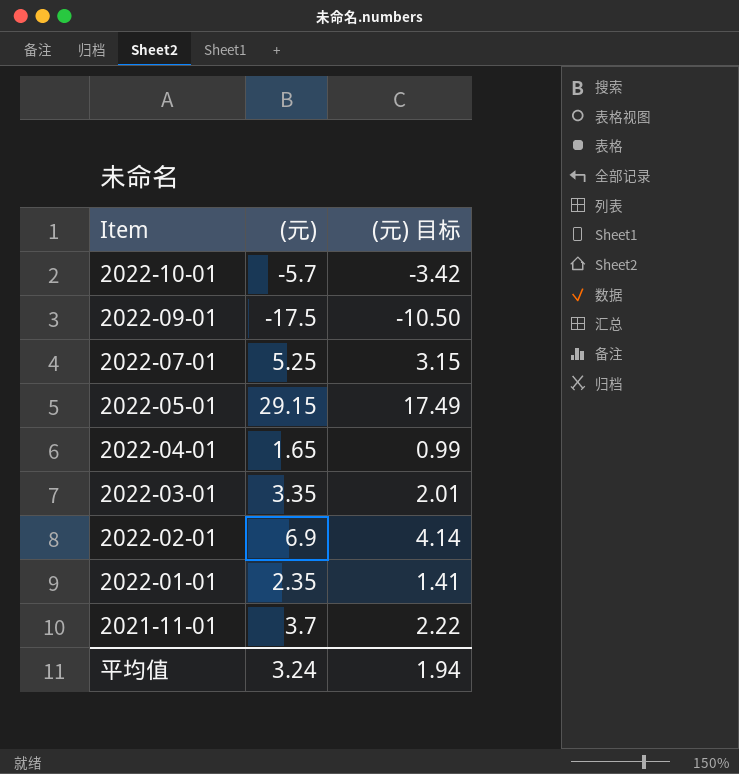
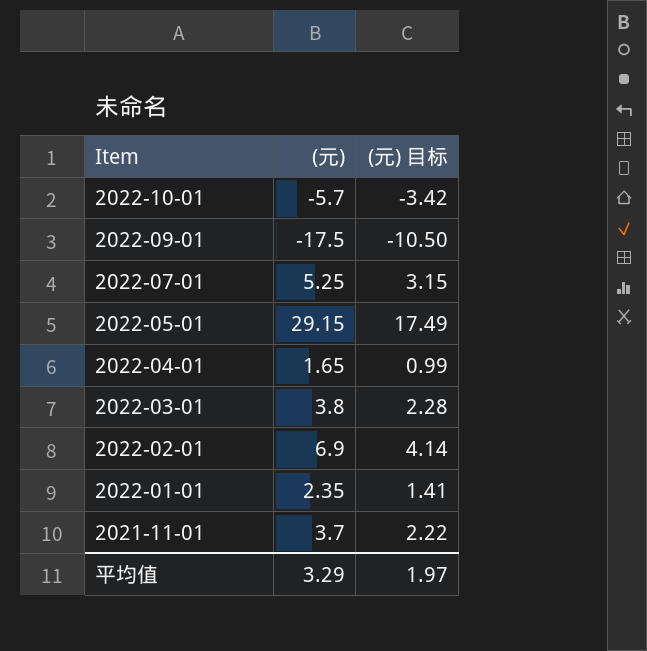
2022-03-01 | (元): 3.35 -> 3.8
2022-03-01 | (元) 目标: 2.01 -> 2.28
平均值 | (元): 3.24 -> 3.29
平均值 | (元) 目标: 1.94 -> 1.97

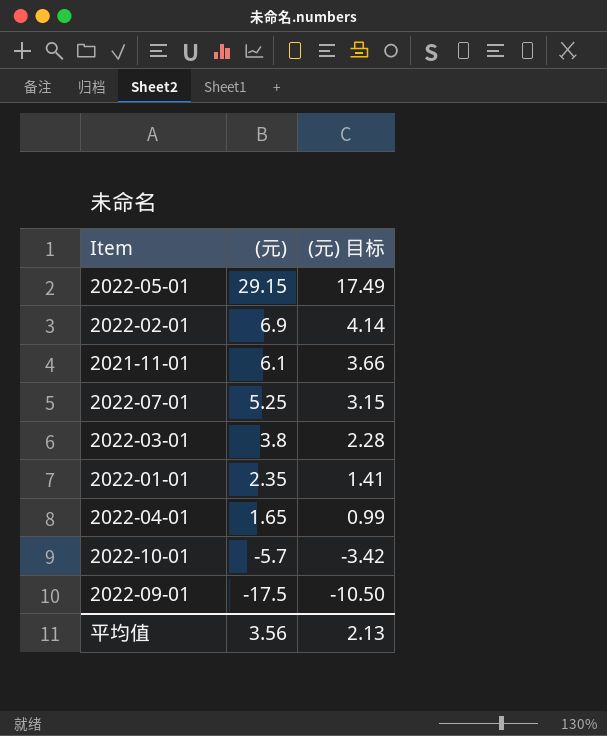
row order: Item descending -> (元) descending
2021-11-01 | (元): 3.7 -> 6.1
2021-11-01 | (元) 目标: 2.22 -> 3.66
平均值 | (元): 3.29 -> 3.56
平均值 | (元) 目标: 1.97 -> 2.13

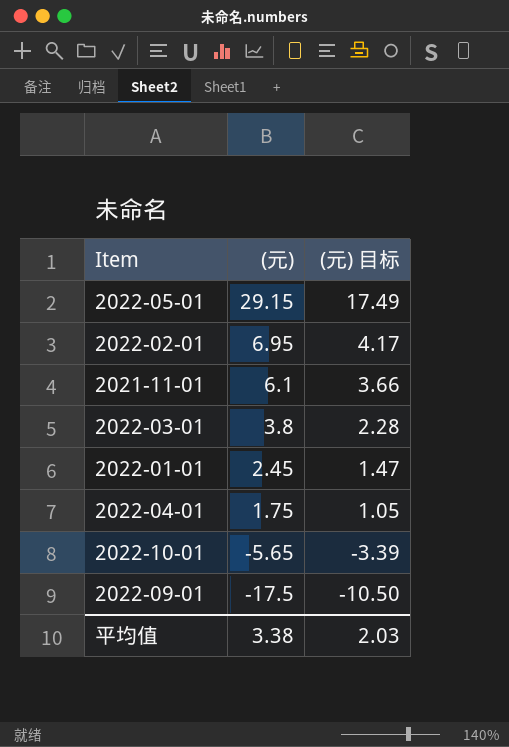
row 2022-07-01: 5.25 | 3.15 -> none
2022-02-01 | (元): 6.9 -> 6.95
2022-02-01 | (元) 目标: 4.14 -> 4.17
2022-01-01 | (元): 2.35 -> 2.45
2022-01-01 | (元) 目标: 1.41 -> 1.47
2022-04-01 | (元): 1.65 -> 1.75
2022-04-01 | (元) 目标: 0.99 -> 1.05
2022-10-01 | (元): -5.7 -> -5.65
2022-10-01 | (元) 目标: -3.42 -> -3.39
平均值 | (元): 3.56 -> 3.38
平均值 | (元) 目标: 2.13 -> 2.03

